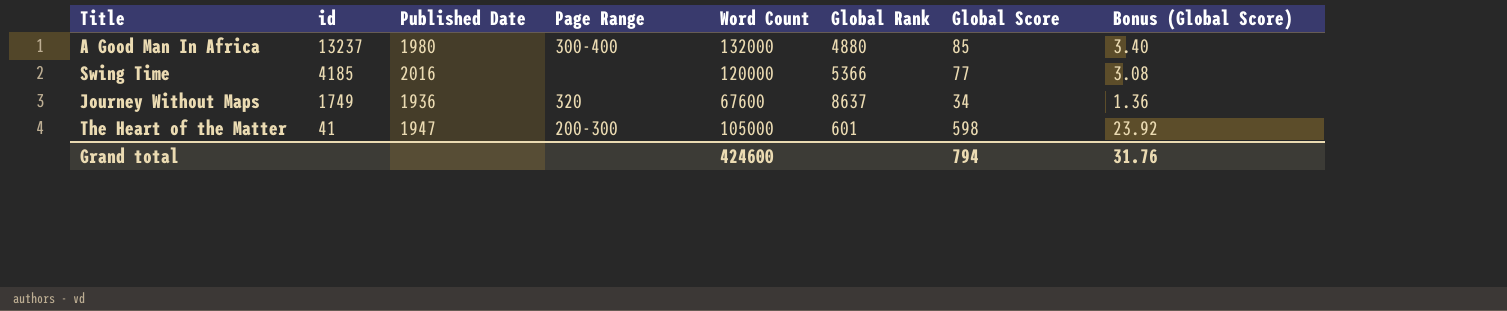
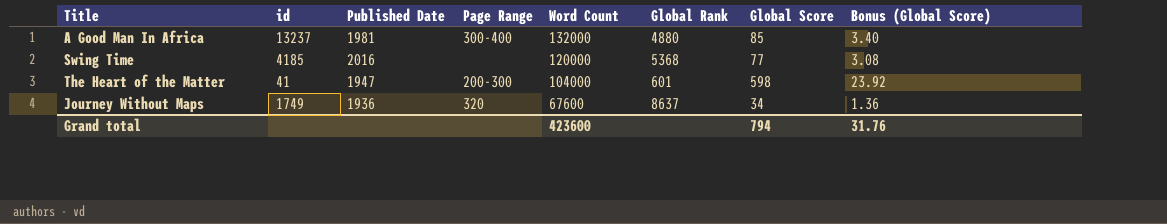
row order: id descending -> Word Count descending
A Good Man In Africa | Published Date: 1980 -> 1981
Swing Time | Global Rank: 5366 -> 5368
The Heart of the Matter | Word Count: 105000 -> 104000
Grand total | Word Count: 424600 -> 423600

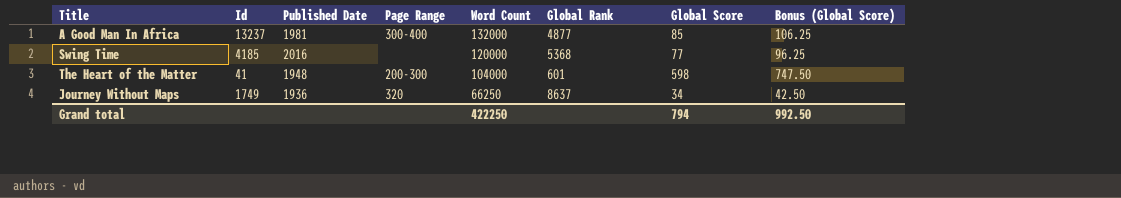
column name: id -> Id
column Bonus (Global Score) | formula: [Global Score] * 0.04 -> [Global Score] * 1.25
A Good Man In Africa | Global Rank: 4880 -> 4877
The Heart of the Matter | Published Date: 1947 -> 1948
Journey Without Maps | Word Count: 67600 -> 66250
Grand total | Word Count: 423600 -> 422250
Grand total | Bonus (Global Score): 31.76 -> 992.50

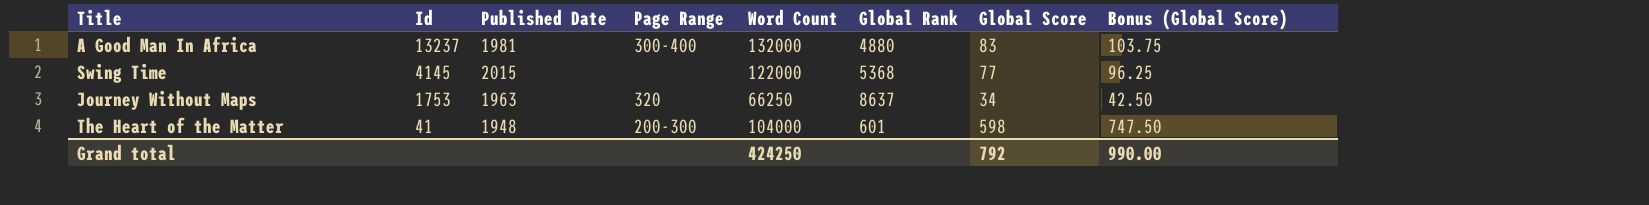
row order: Word Count descending -> Id descending
A Good Man In Africa | Global Rank: 4877 -> 4880
A Good Man In Africa | Global Score: 85 -> 83
A Good Man In Africa | Bonus (Global Score): 106.25 -> 103.75
Swing Time | Id: 4185 -> 4145
Swing Time | Published Date: 2016 -> 2015
Swing Time | Word Count: 120000 -> 122000
Journey Without Maps | Id: 1749 -> 1753
Journey Without Maps | Published Date: 1936 -> 1963
Grand total | Word Count: 422250 -> 424250
Grand total | Global Score: 794 -> 792
Grand total | Bonus (Global Score): 992.50 -> 990.00

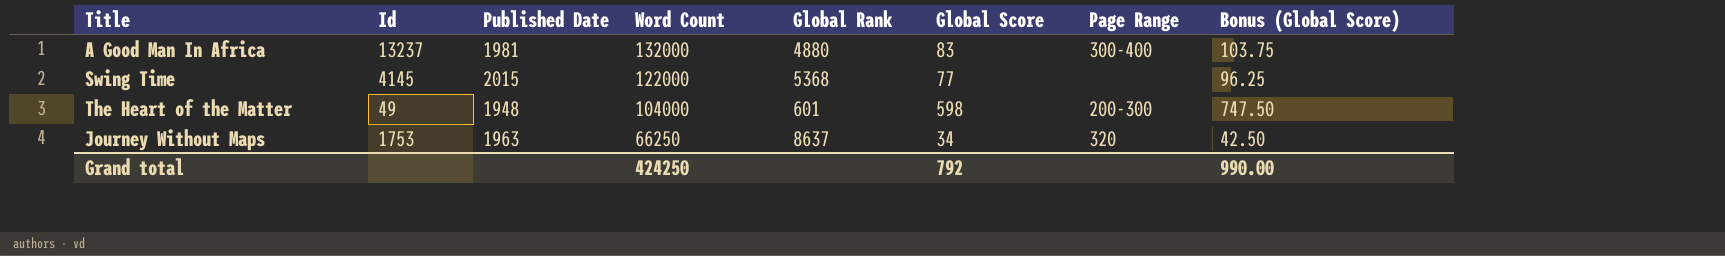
row order: Id descending -> Word Count descending
column Page Range | position: 4 -> 7
The Heart of the Matter | Id: 41 -> 49

